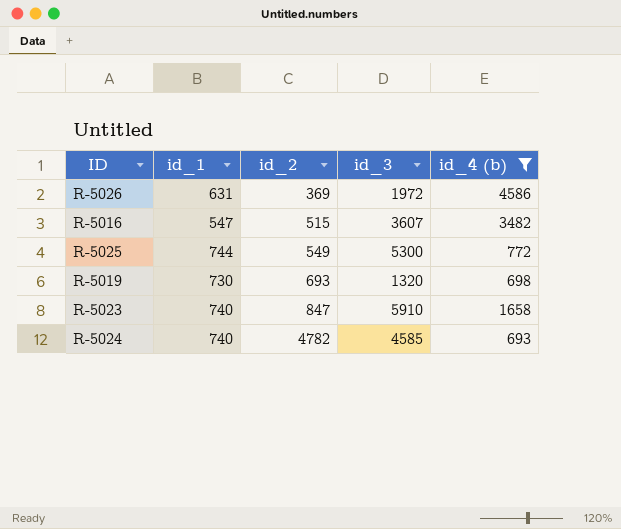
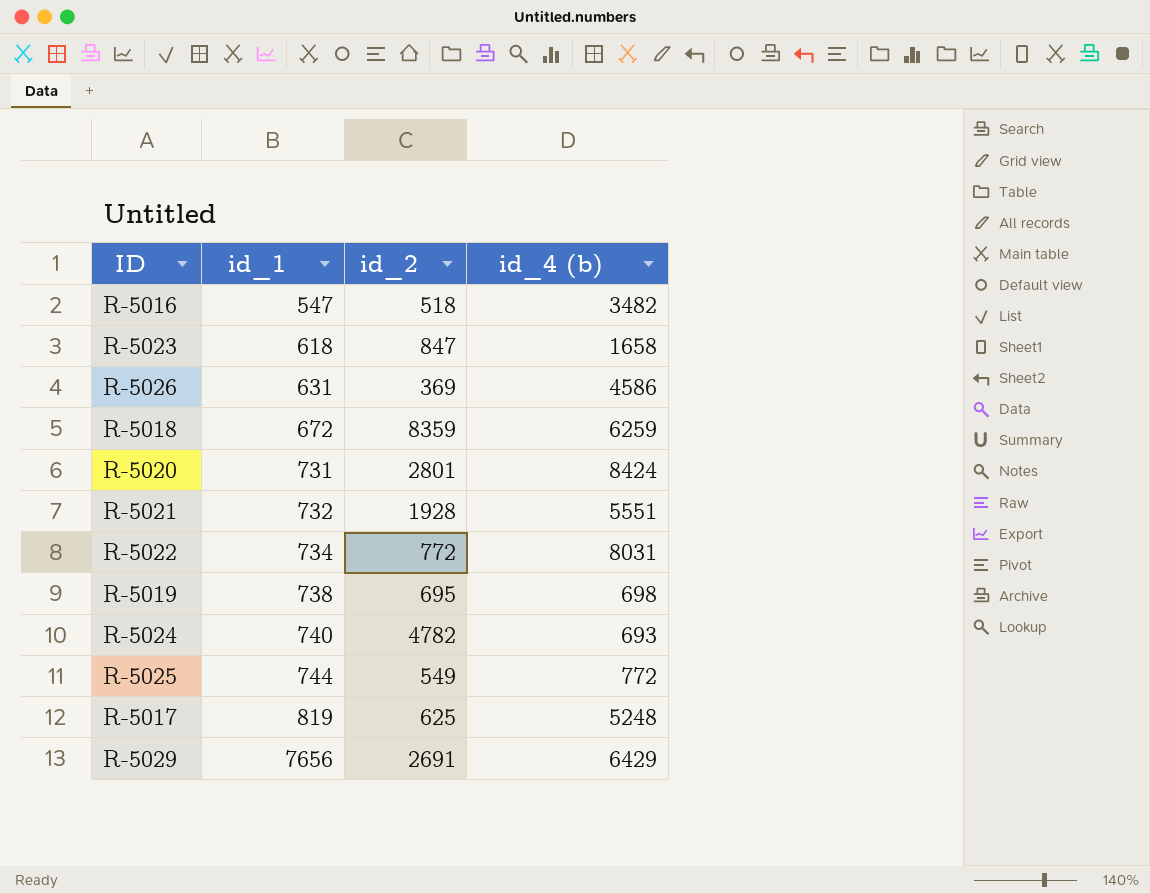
filter: id_4 (b) <= 4586 -> none
row order: id_2 ascending -> id_1 ascending
column id_3 | position: 4 -> none
R-5016 | id_2: 515 -> 518
R-5023 | id_1: 740 -> 618
R-5019 | id_1: 730 -> 738
R-5019 | id_2: 693 -> 695

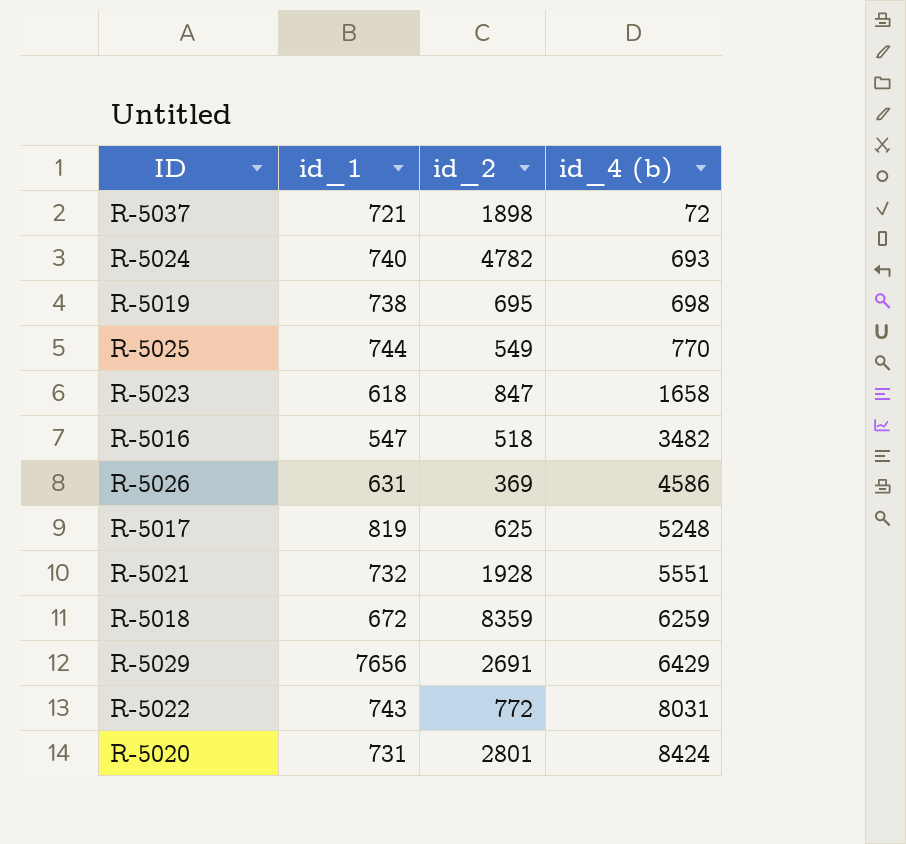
row order: id_1 ascending -> id_4 (b) ascending
row R-5037: none -> 721 | 1898 | 72
R-5025 | id_4 (b): 772 -> 770
R-5022 | id_1: 734 -> 743

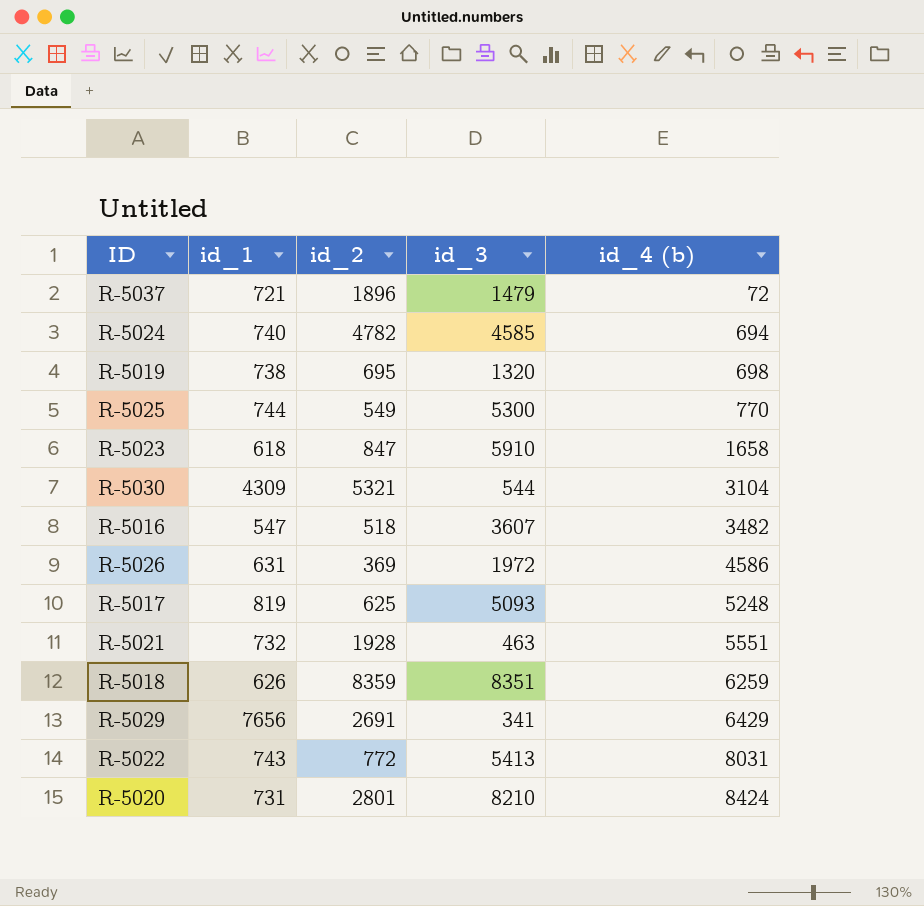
column id_3 | position: none -> 4
R-5037 | id_2: 1898 -> 1896
R-5024 | id_4 (b): 693 -> 694
row R-5030: none -> 4309 | 5321 | 544 | 3104
R-5018 | id_1: 672 -> 626

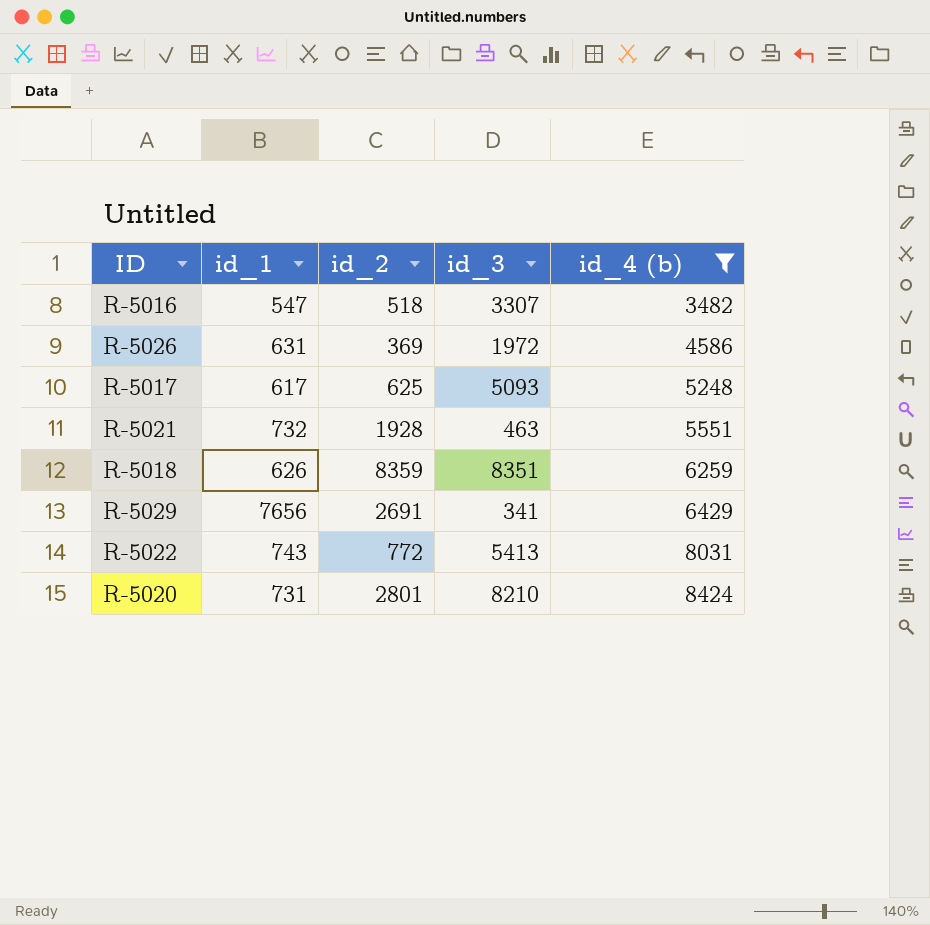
filter: none -> id_4 (b) >= 3482
R-5016 | id_3: 3607 -> 3307
R-5017 | id_1: 819 -> 617

